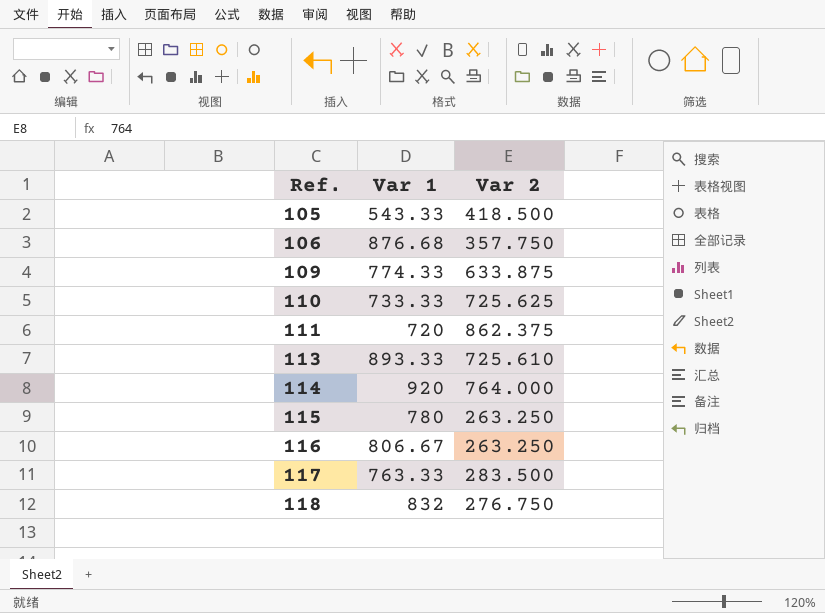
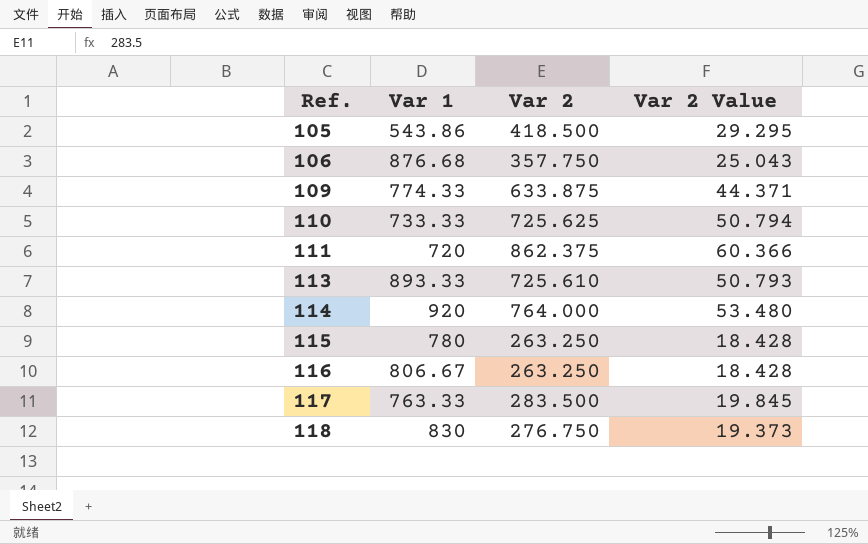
column Var 2 Value | formula: none -> [Var 2] * 0.07
105 | Var 1: 543.33 -> 543.86
118 | Var 1: 832 -> 830

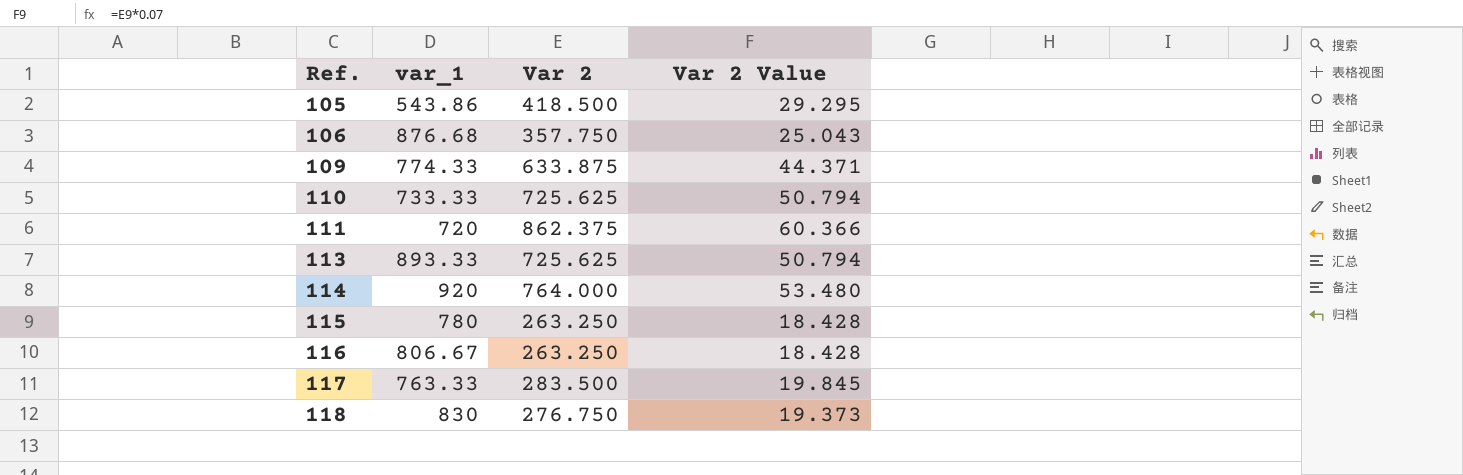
column name: Var 1 -> var_1
113 | Var 2: 725.610 -> 725.625
113 | Var 2 Value: 50.793 -> 50.794

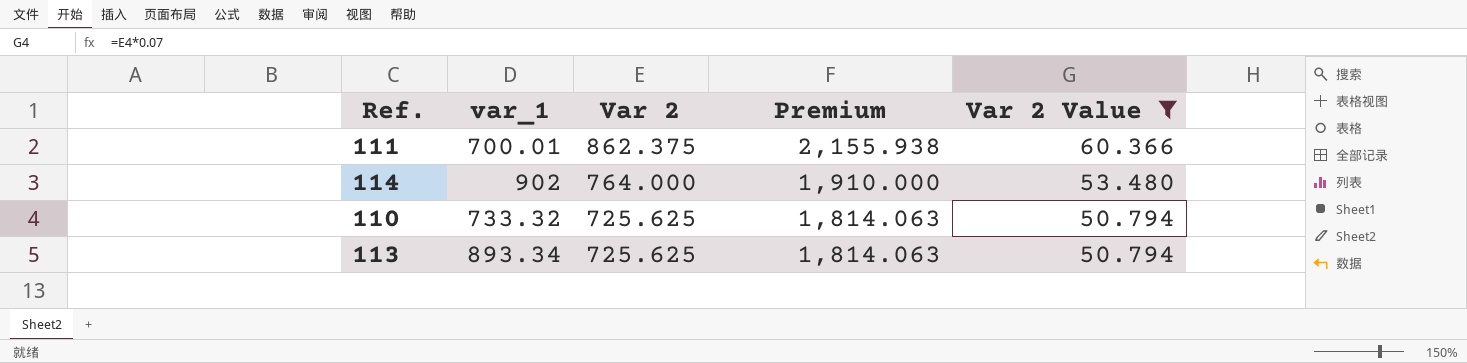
filter: none -> Var 2 Value >= 50.794
row order: Ref. ascending -> Var 2 descending
column Premium | formula: none -> [Var 2] * 2.5
111 | var_1: 720 -> 700.01
114 | var_1: 920 -> 902
110 | var_1: 733.33 -> 733.32
113 | var_1: 893.33 -> 893.34

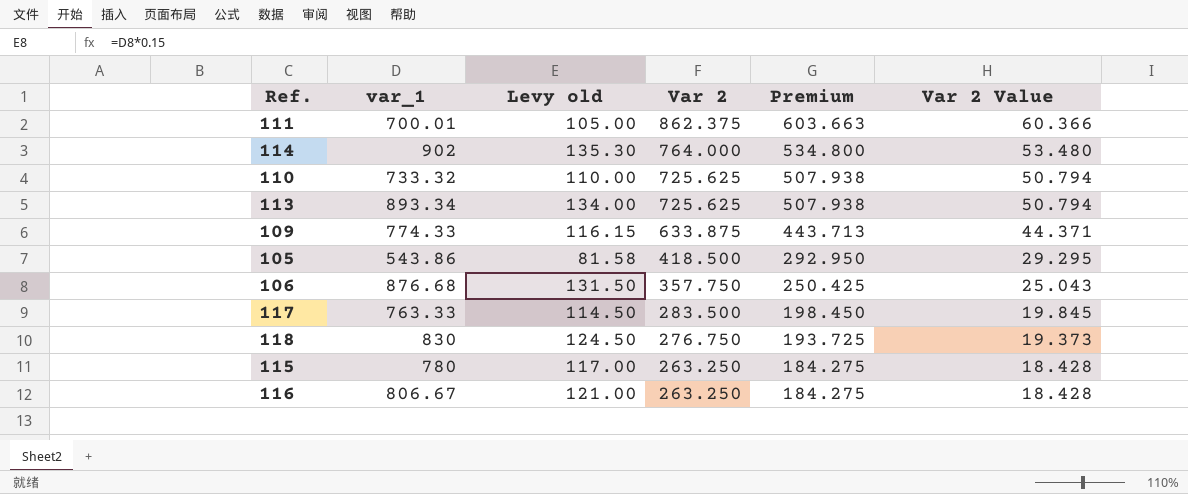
filter: Var 2 Value >= 50.794 -> none
column Levy old | formula: none -> [var_1] * 0.15
column Premium | formula: [Var 2] * 2.5 -> [Var 2] * 0.7

